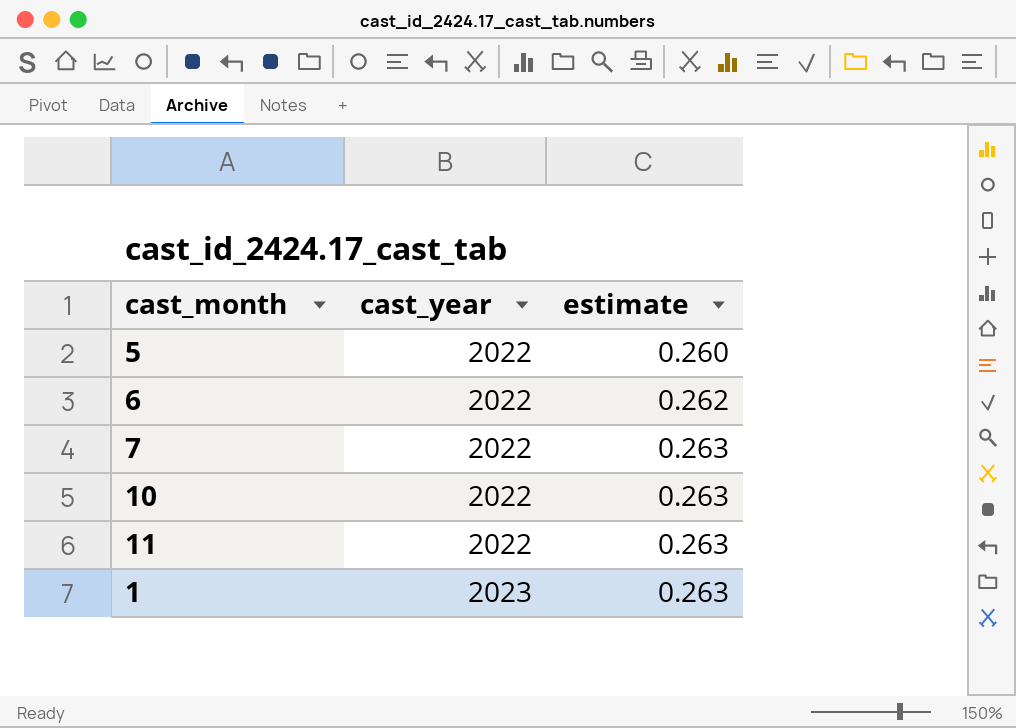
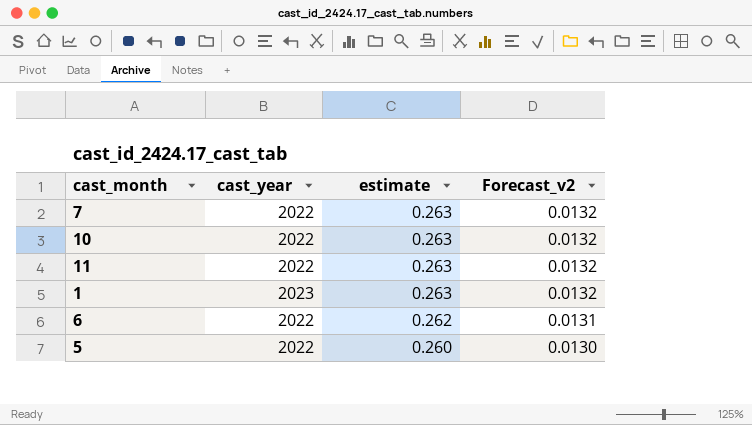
row order: cast_year ascending -> estimate descending
column Forecast_v2 | formula: none -> [estimate] * 0.05

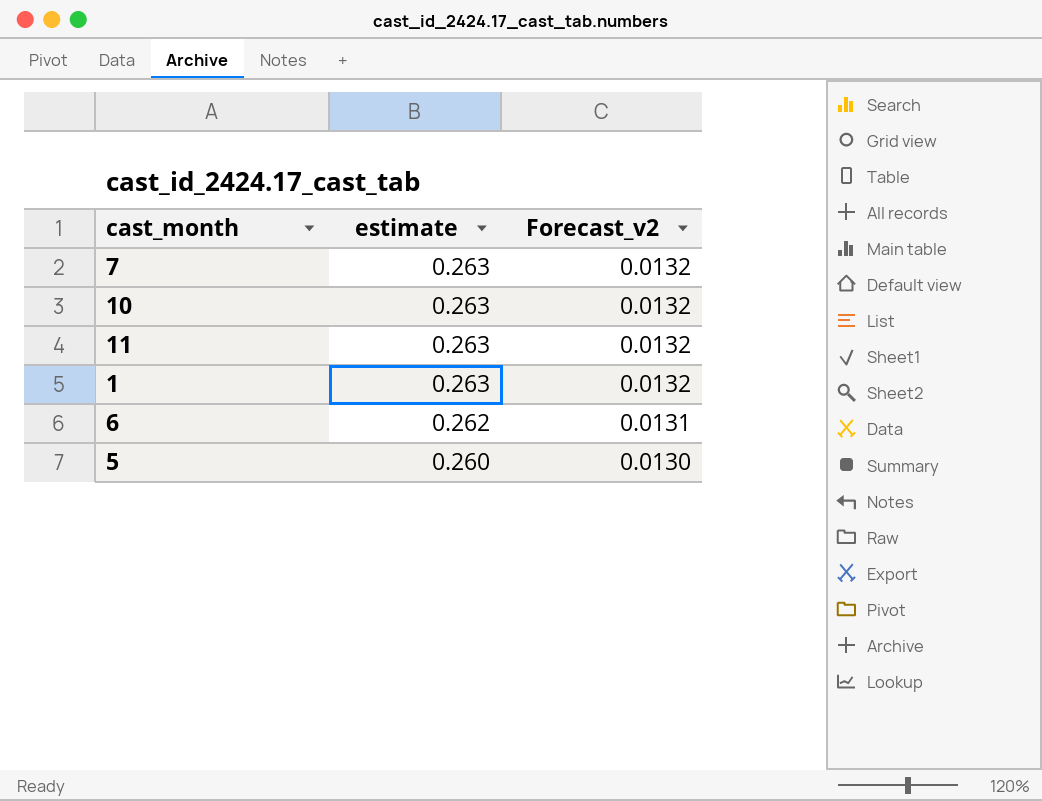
column cast_year | position: 2 -> none

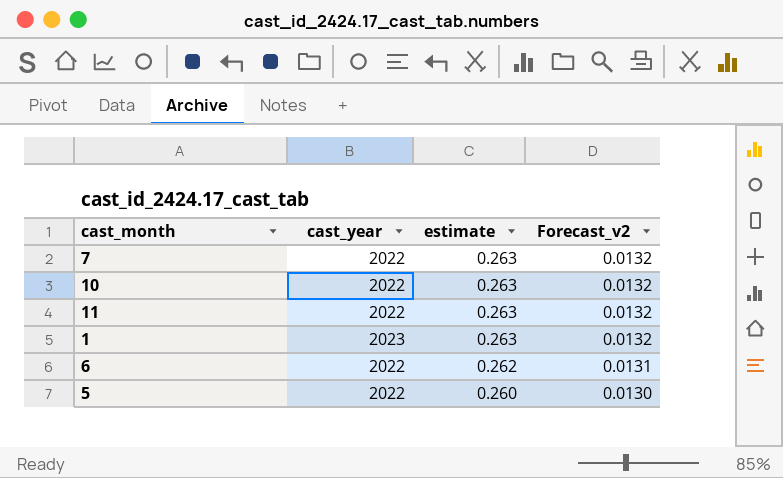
column cast_year | position: none -> 2

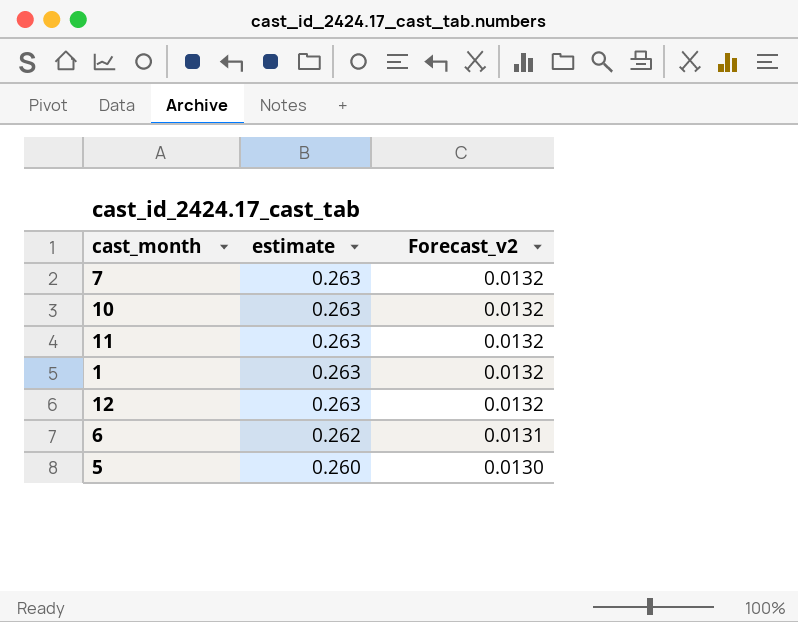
column cast_year | position: 2 -> none
row 12: none -> 0.263 | 0.0132

